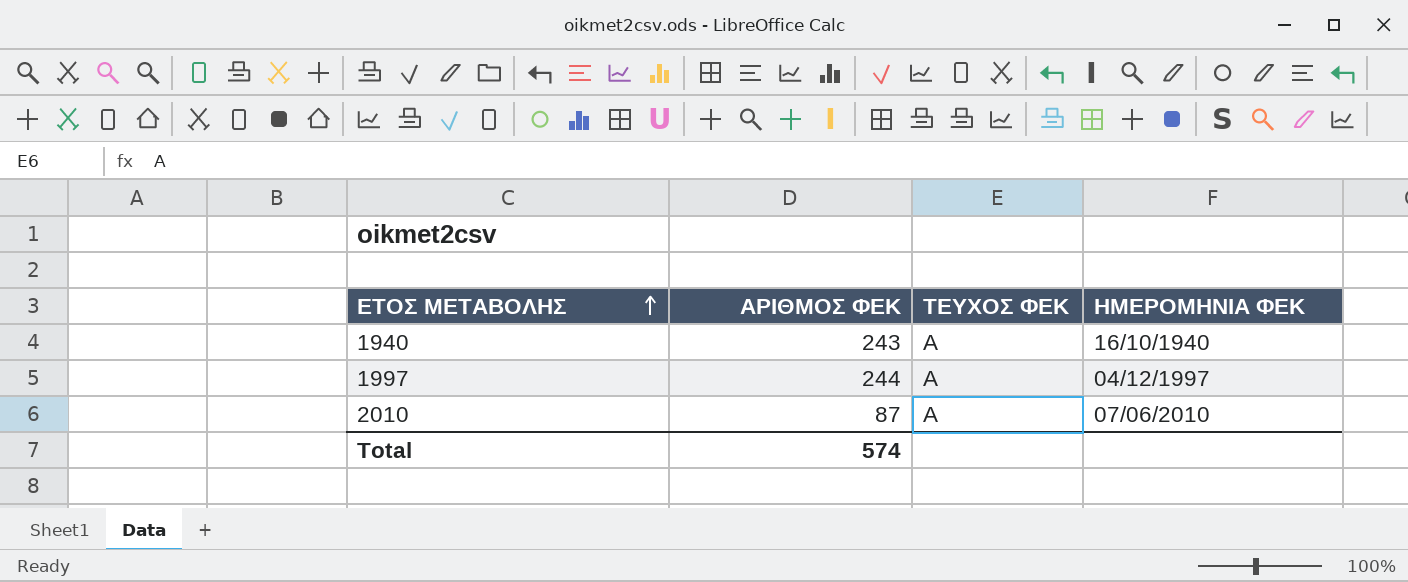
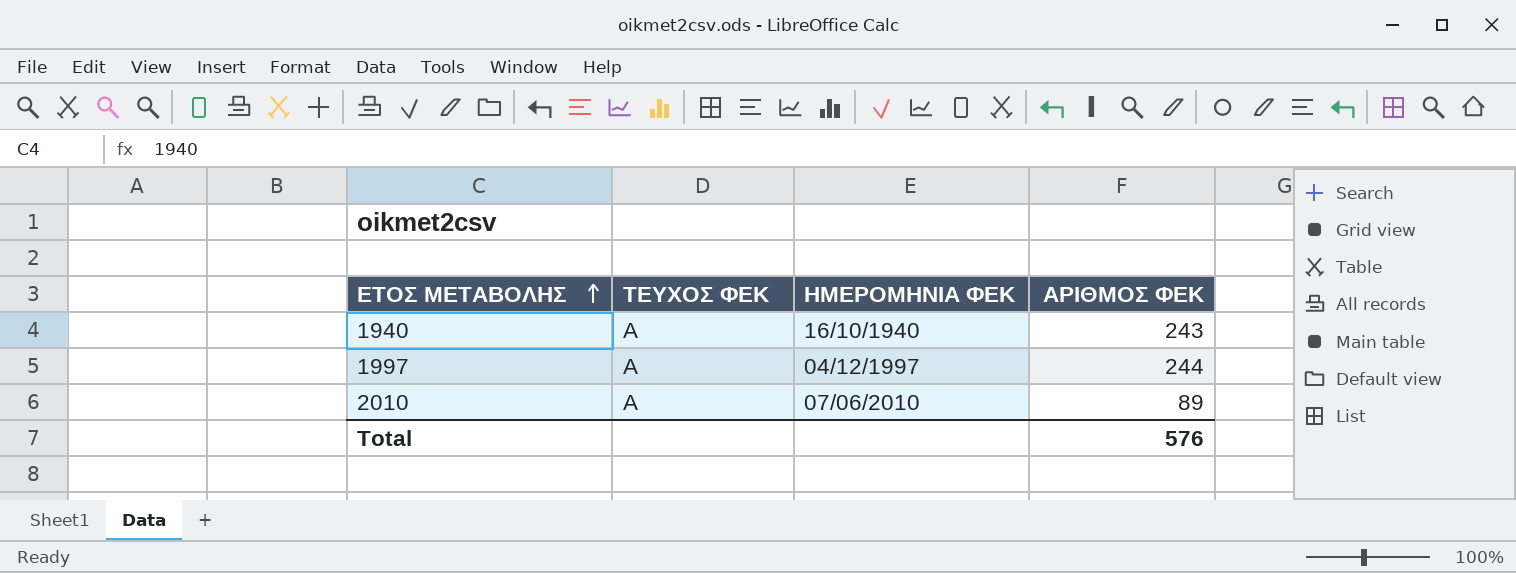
column ΑΡΙΘΜΟΣ ΦΕΚ | position: 2 -> 4
2010 | ΑΡΙΘΜΟΣ ΦΕΚ: 87 -> 89
Total | ΑΡΙΘΜΟΣ ΦΕΚ: 574 -> 576

